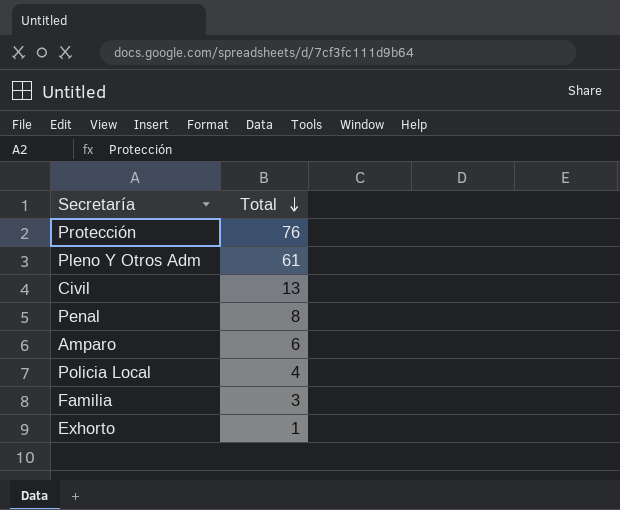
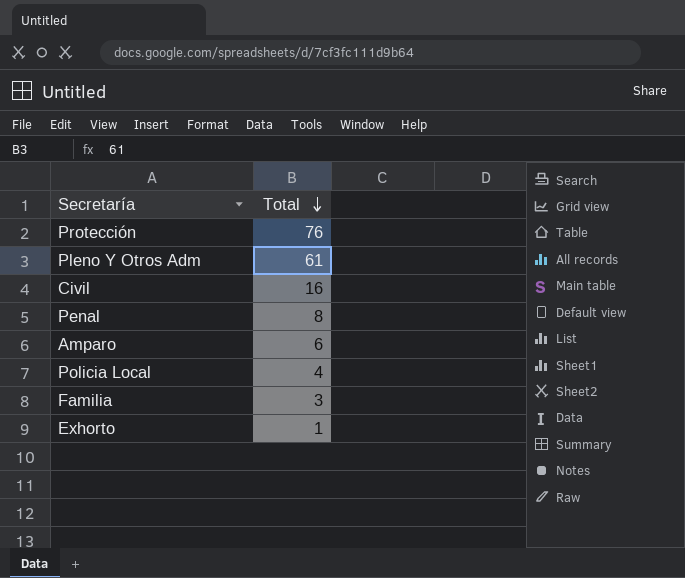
Civil | Total: 13 -> 16

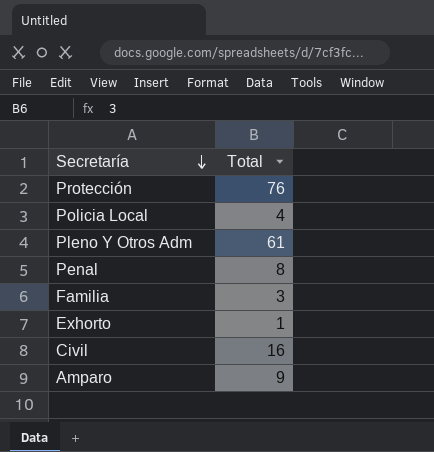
row order: Total descending -> Secretaría descending
Amparo | Total: 6 -> 9

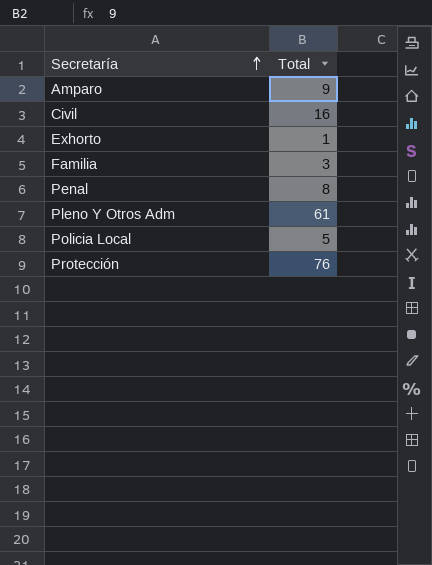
row order: Secretaría descending -> Secretaría ascending
Policia Local | Total: 4 -> 5

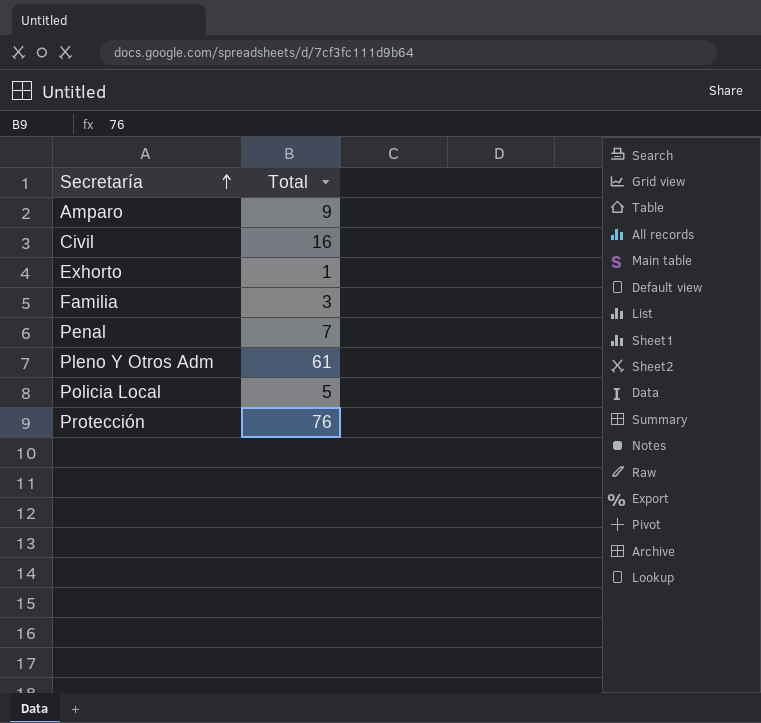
Penal | Total: 8 -> 7

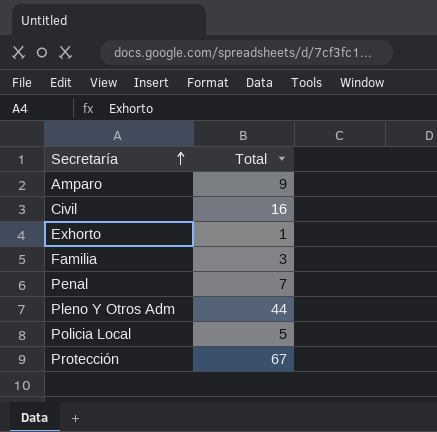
Pleno Y Otros Adm | Total: 61 -> 44
Protección | Total: 76 -> 67

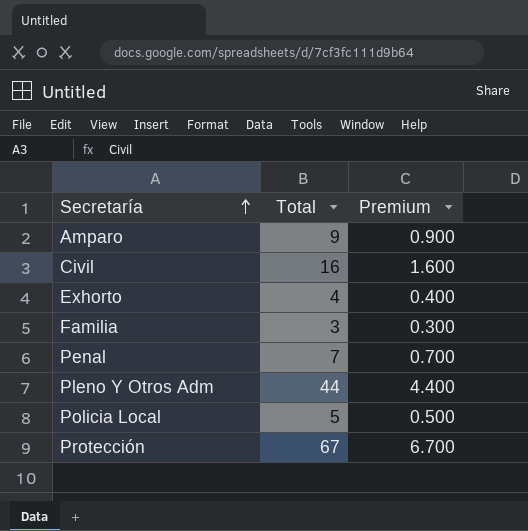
column Premium | formula: none -> [Total] * 0.1
Exhorto | Total: 1 -> 4

